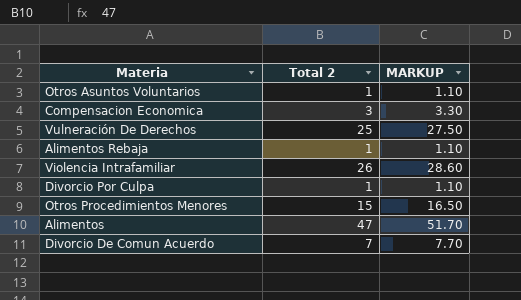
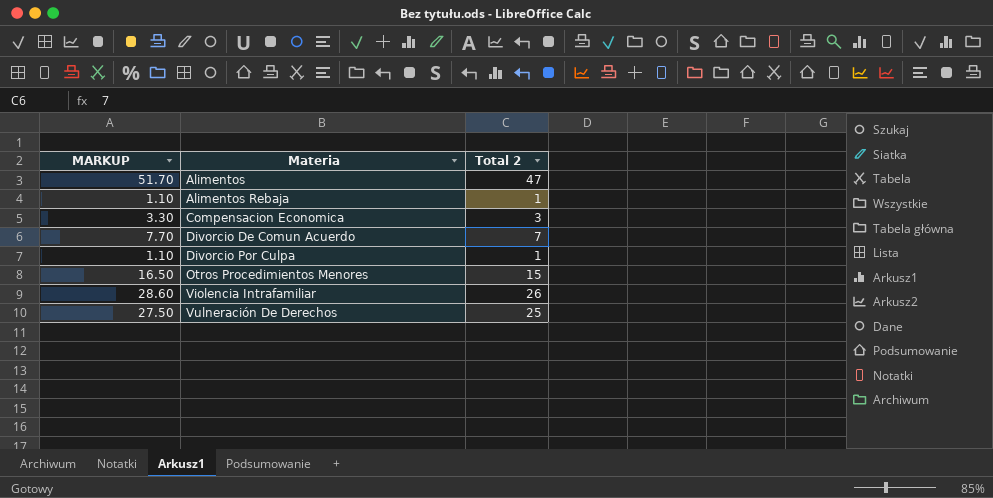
row order: none -> Materia ascending
column MARKUP | position: 3 -> 1
row Otros Asuntos Voluntarios: 1 | 1.10 -> none

